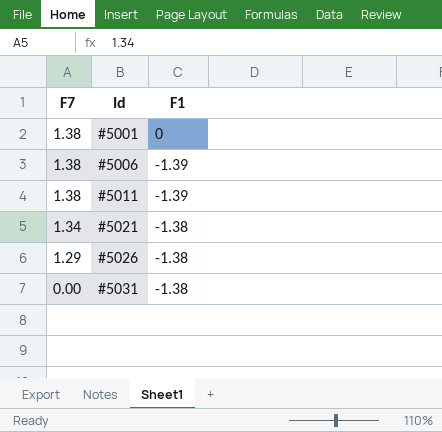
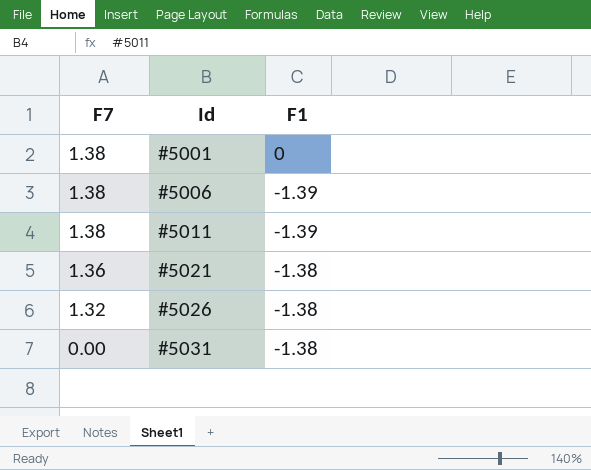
#5021 | F7: 1.34 -> 1.36
#5026 | F7: 1.29 -> 1.32

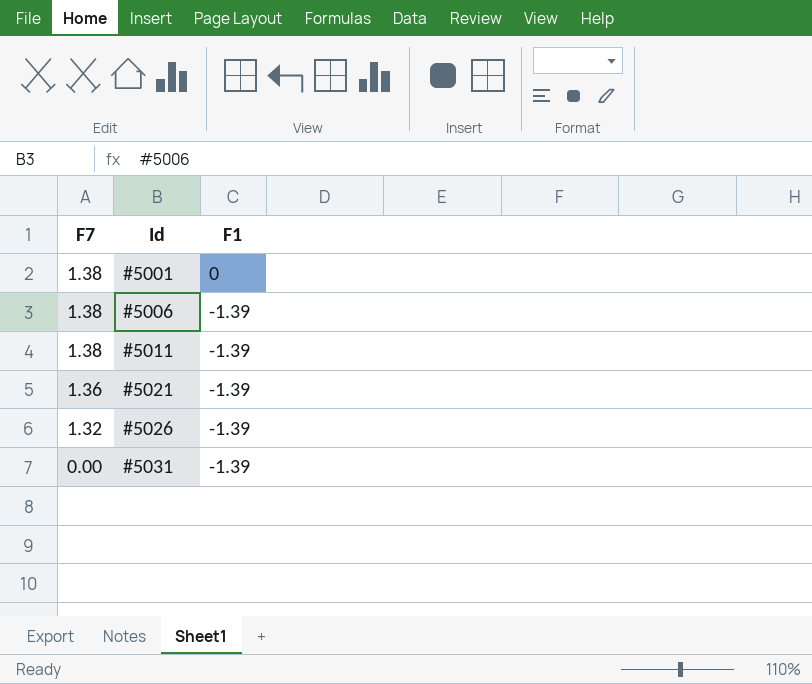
#5021 | F1: -1.38 -> -1.39
#5026 | F1: -1.38 -> -1.39
#5031 | F1: -1.38 -> -1.39

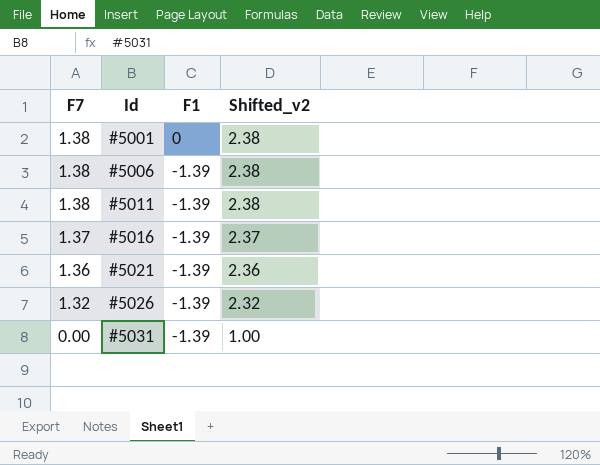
column Shifted_v2 | formula: none -> [F7] + 1
row #5016: none -> 1.37 | -1.39 | 2.37

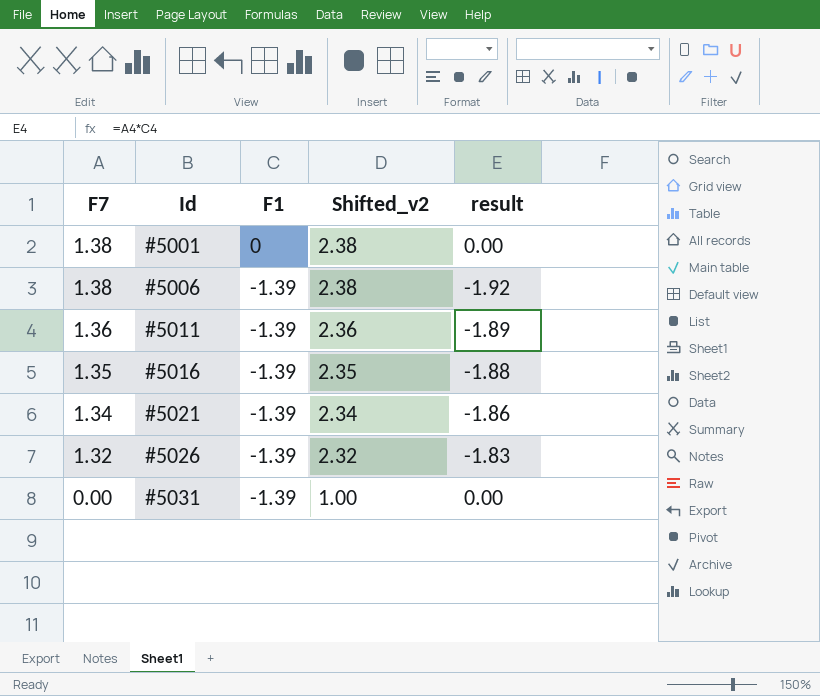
column result | formula: none -> [F7] * [F1]
#5011 | F7: 1.38 -> 1.36
#5011 | Shifted_v2: 2.38 -> 2.36
#5016 | F7: 1.37 -> 1.35
#5016 | Shifted_v2: 2.37 -> 2.35
#5021 | F7: 1.36 -> 1.34
#5021 | Shifted_v2: 2.36 -> 2.34

